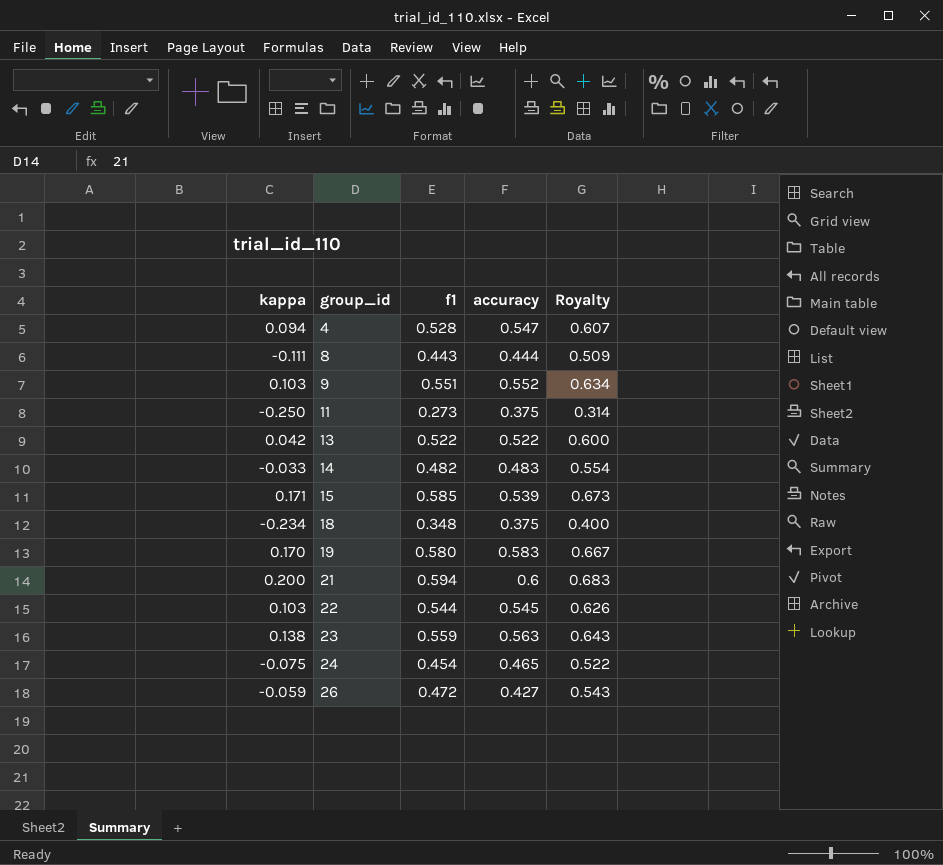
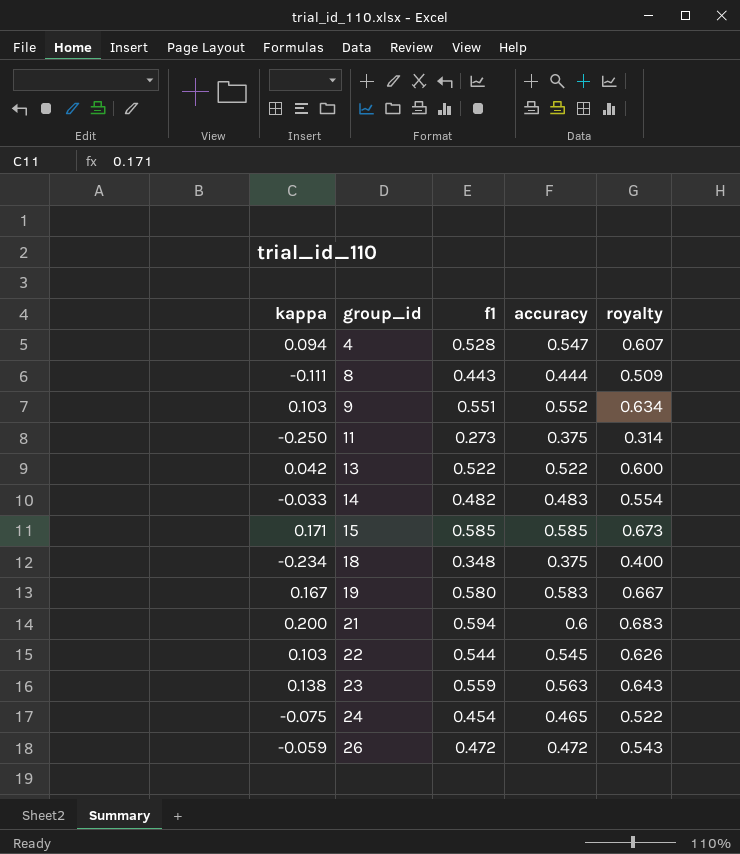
column name: Royalty -> royalty
15 | accuracy: 0.539 -> 0.585
19 | kappa: 0.170 -> 0.167
26 | accuracy: 0.427 -> 0.472

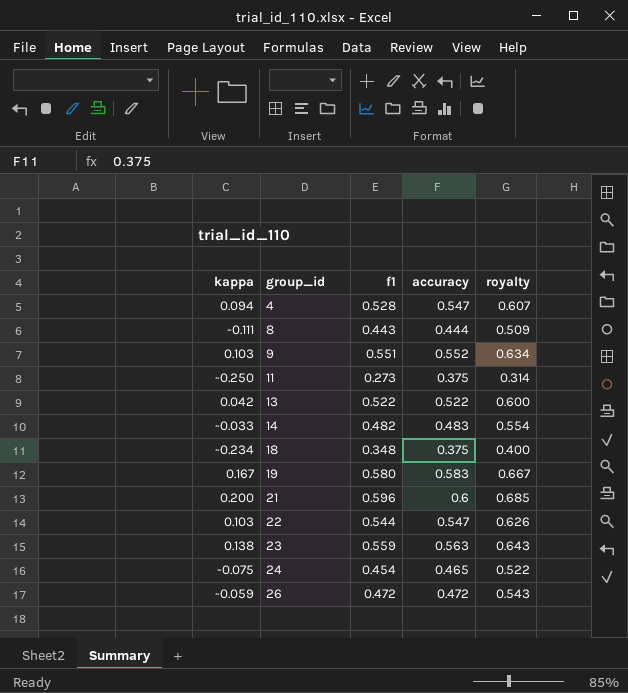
row 15: 0.171 | 0.585 | 0.585 | 0.673 -> none
21 | f1: 0.594 -> 0.596
21 | royalty: 0.683 -> 0.685
22 | accuracy: 0.545 -> 0.547

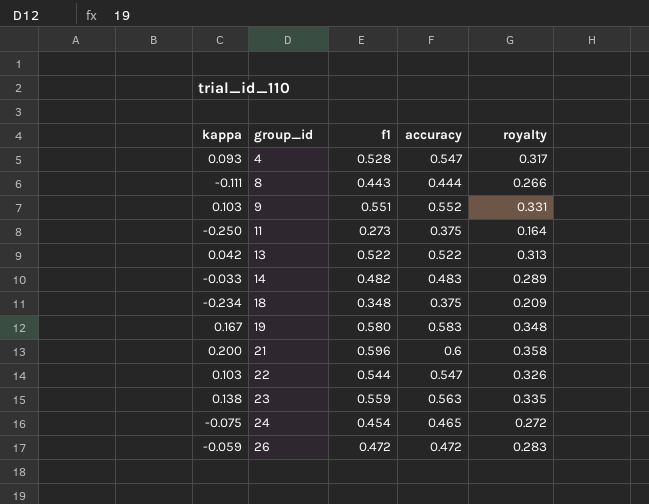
column royalty | formula: [f1] * 1.15 -> [f1] * 0.6
4 | kappa: 0.094 -> 0.093

